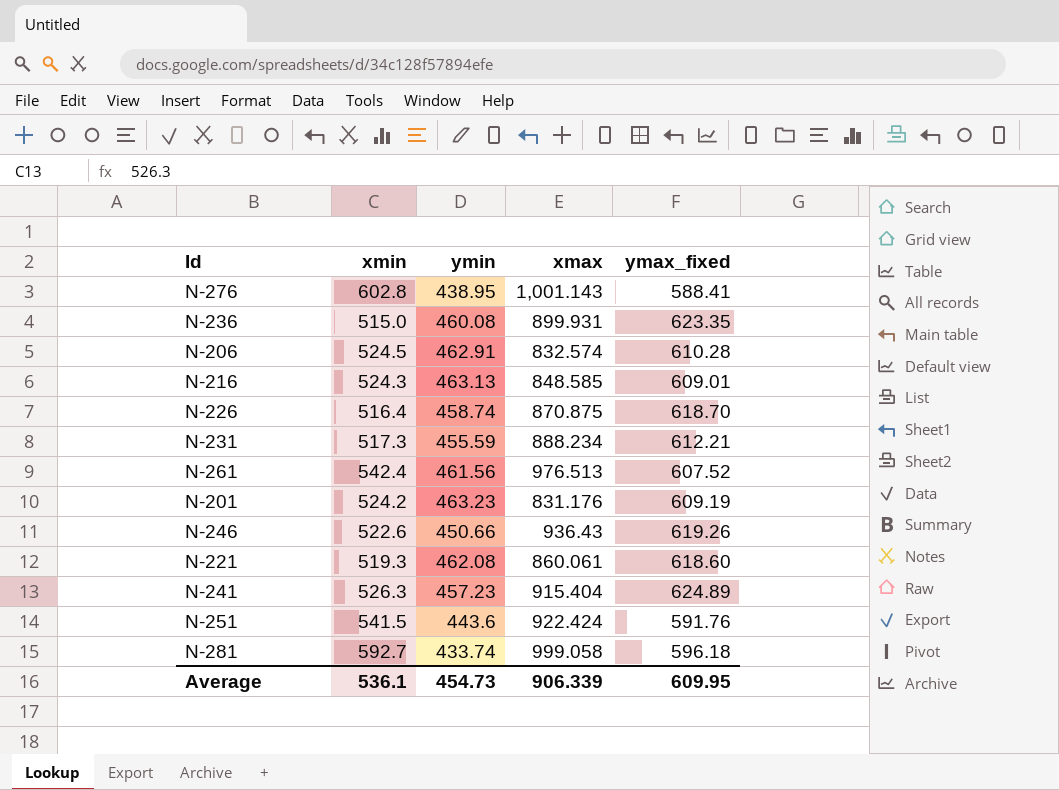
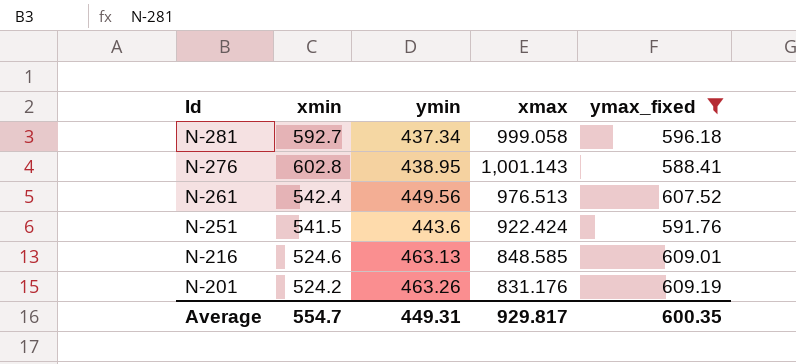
filter: none -> ymax_fixed <= 609.19
row order: none -> Id descending
N-281 | ymin: 433.74 -> 437.34
N-261 | ymin: 461.56 -> 449.56
N-216 | xmin: 524.3 -> 524.6
N-201 | ymin: 463.23 -> 463.26
Average | xmin: 536.1 -> 554.7
Average | ymin: 454.73 -> 449.31
Average | xmax: 906.339 -> 929.817
Average | ymax_fixed: 609.95 -> 600.35

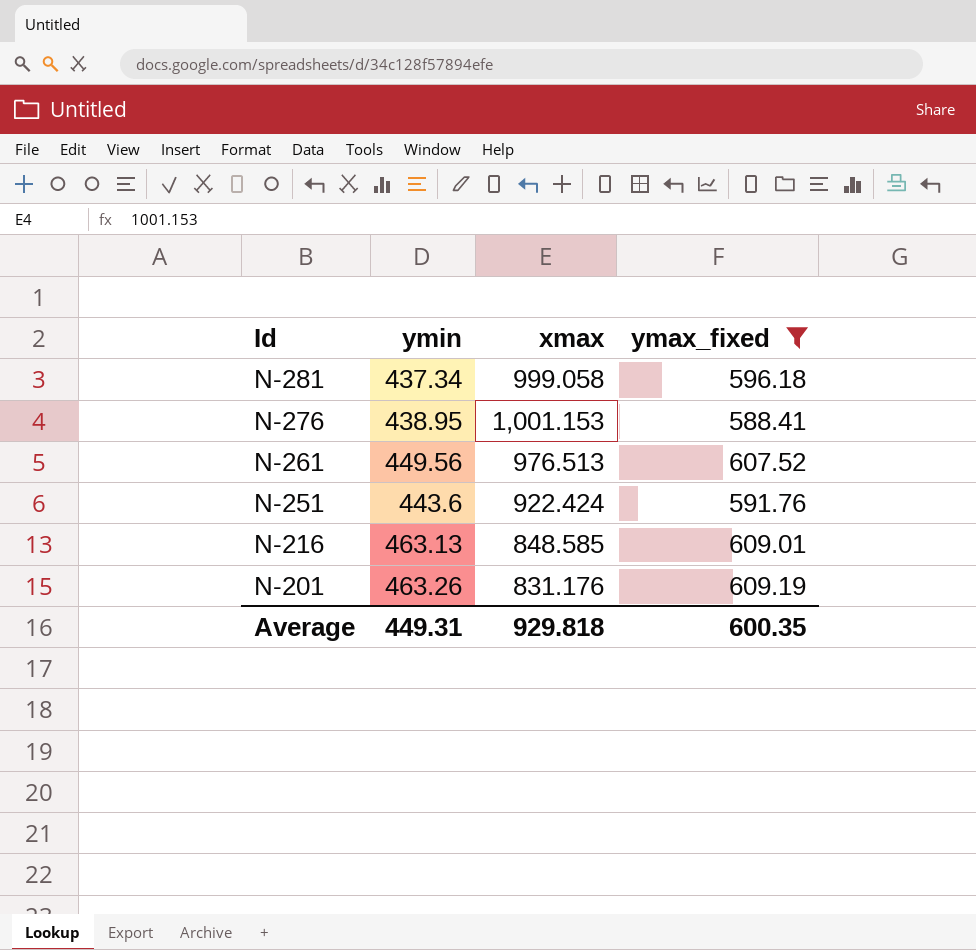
column xmin | position: 2 -> none
N-276 | xmax: 1,001.143 -> 1,001.153
Average | xmax: 929.817 -> 929.818

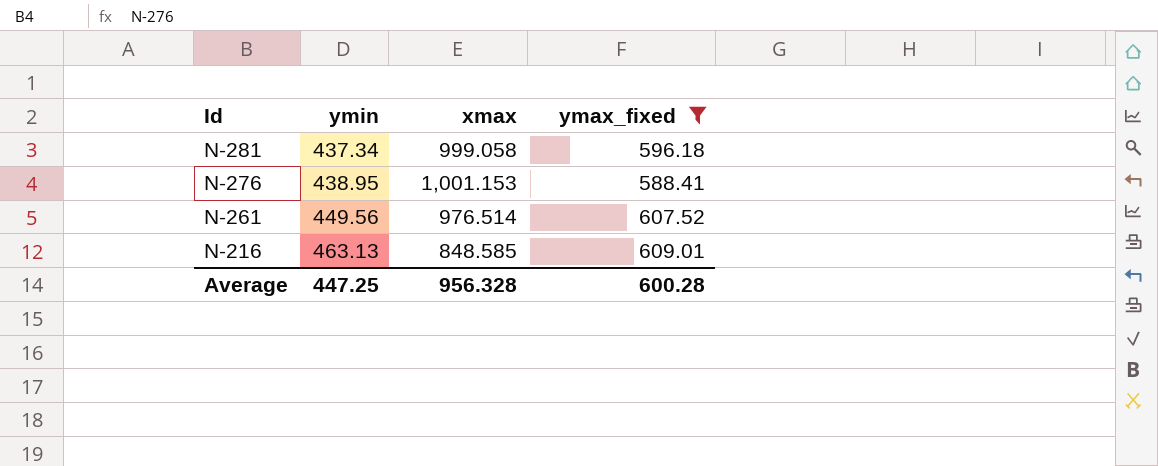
row N-251: 443.6 | 922.424 | 591.76 -> none
row N-201: 463.26 | 831.176 | 609.19 -> none
N-261 | xmax: 976.513 -> 976.514
Average | ymin: 449.31 -> 447.25
Average | xmax: 929.818 -> 956.328
Average | ymax_fixed: 600.35 -> 600.28

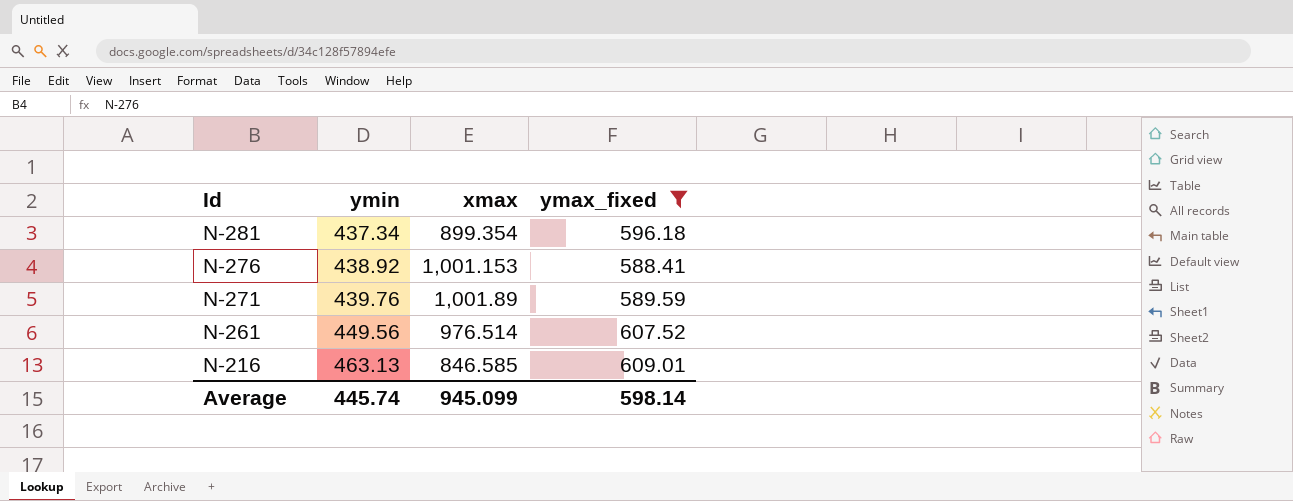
N-281 | xmax: 999.058 -> 899.354
N-276 | ymin: 438.95 -> 438.92
row N-271: none -> 439.76 | 1,001.89 | 589.59
N-216 | xmax: 848.585 -> 846.585
Average | ymin: 447.25 -> 445.74
Average | xmax: 956.328 -> 945.099
Average | ymax_fixed: 600.28 -> 598.14

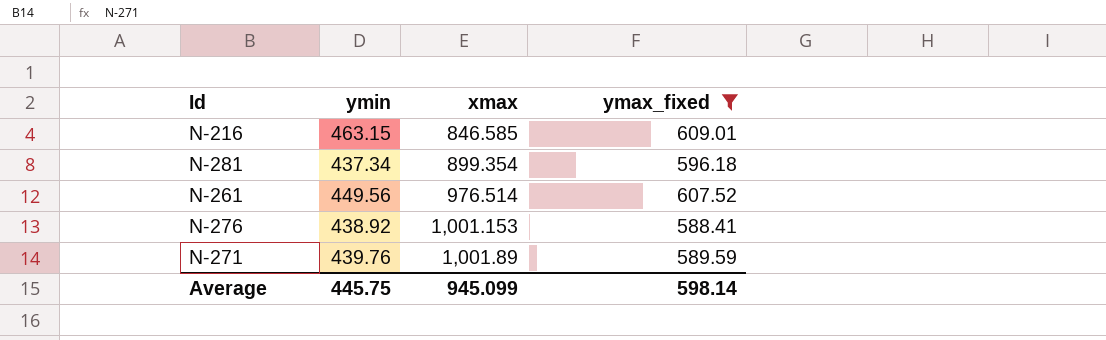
row order: Id descending -> xmax ascending
N-216 | ymin: 463.13 -> 463.15
Average | ymin: 445.74 -> 445.75

